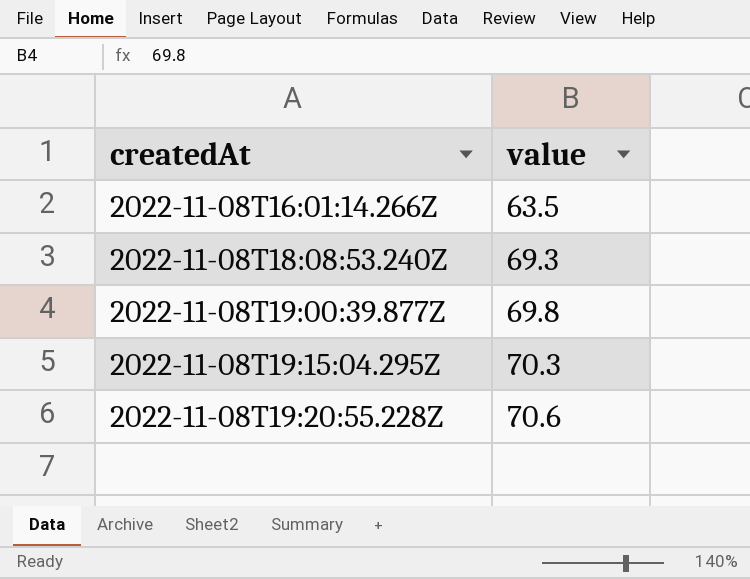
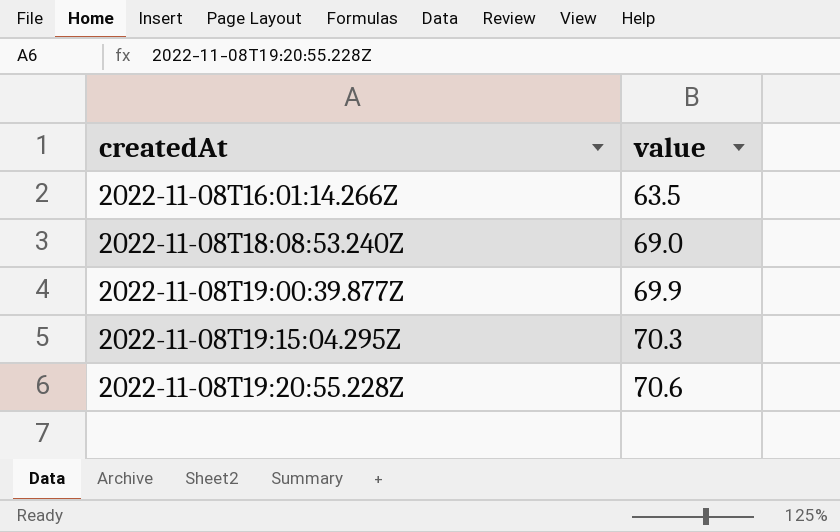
2022-11-08T18:08:53.240Z | value: 69.3 -> 69.0
2022-11-08T19:00:39.877Z | value: 69.8 -> 69.9

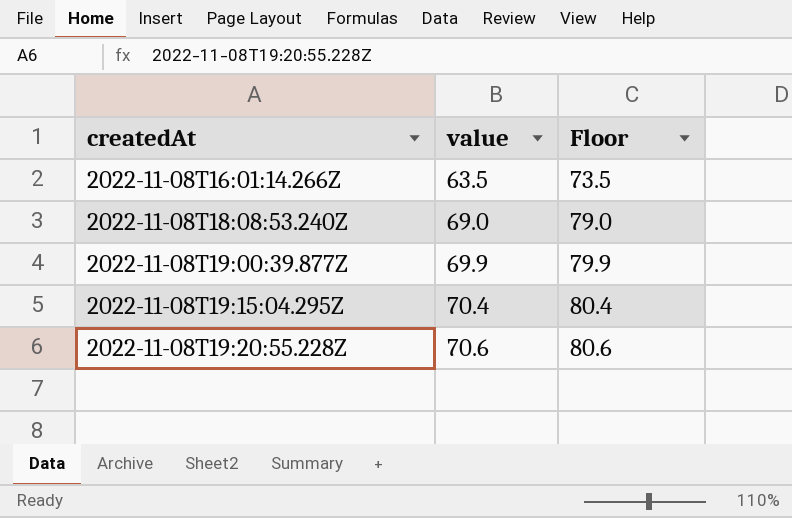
column Floor | formula: none -> [value] + 10
2022-11-08T19:15:04.295Z | value: 70.3 -> 70.4

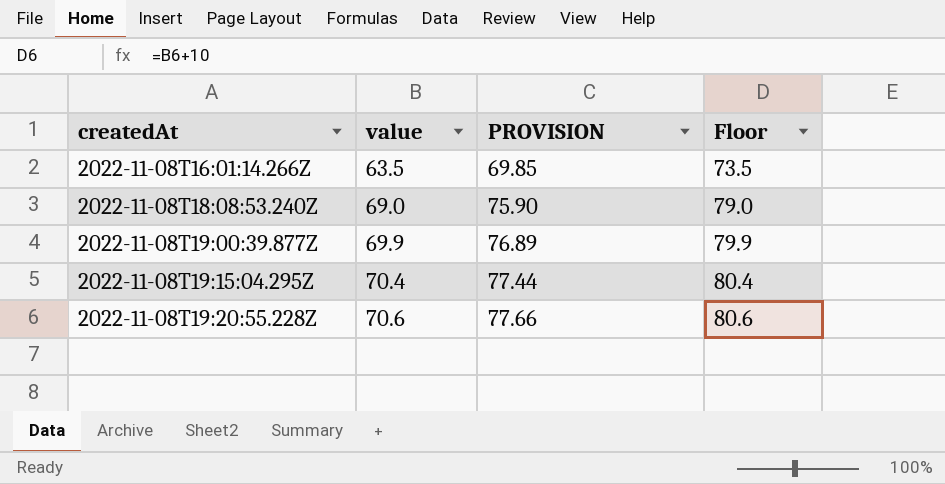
column PROVISION | formula: none -> [value] * 1.1

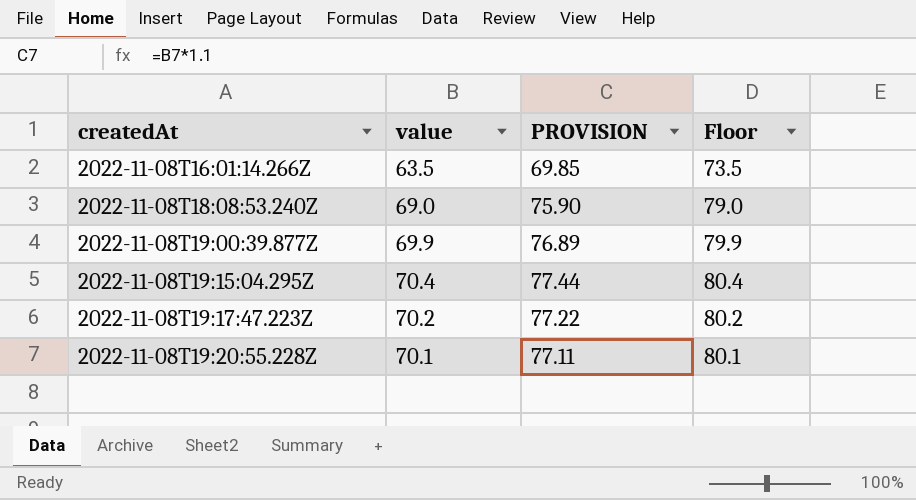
row 2022-11-08T19:17:47.223Z: none -> 70.2 | 77.22 | 80.2
2022-11-08T19:20:55.228Z | value: 70.6 -> 70.1
2022-11-08T19:20:55.228Z | PROVISION: 77.66 -> 77.11
2022-11-08T19:20:55.228Z | Floor: 80.6 -> 80.1

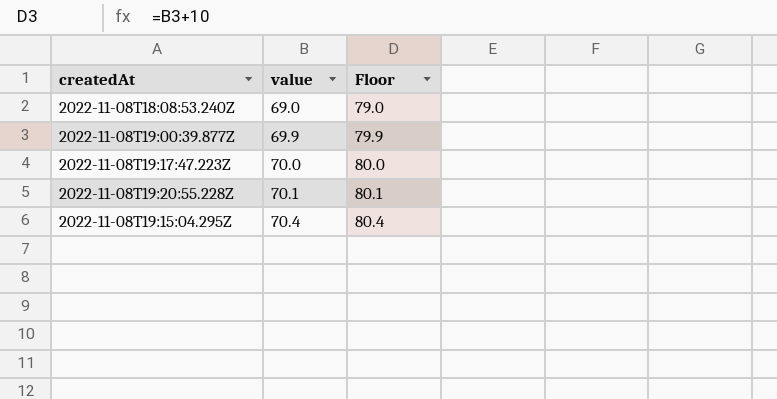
row order: createdAt ascending -> value ascending
column PROVISION | formula: [value] * 1.1 -> none
row 2022-11-08T16:01:14.266Z: 63.5 | 69.85 | 73.5 -> none
2022-11-08T19:17:47.223Z | value: 70.2 -> 70.0
2022-11-08T19:17:47.223Z | Floor: 80.2 -> 80.0

